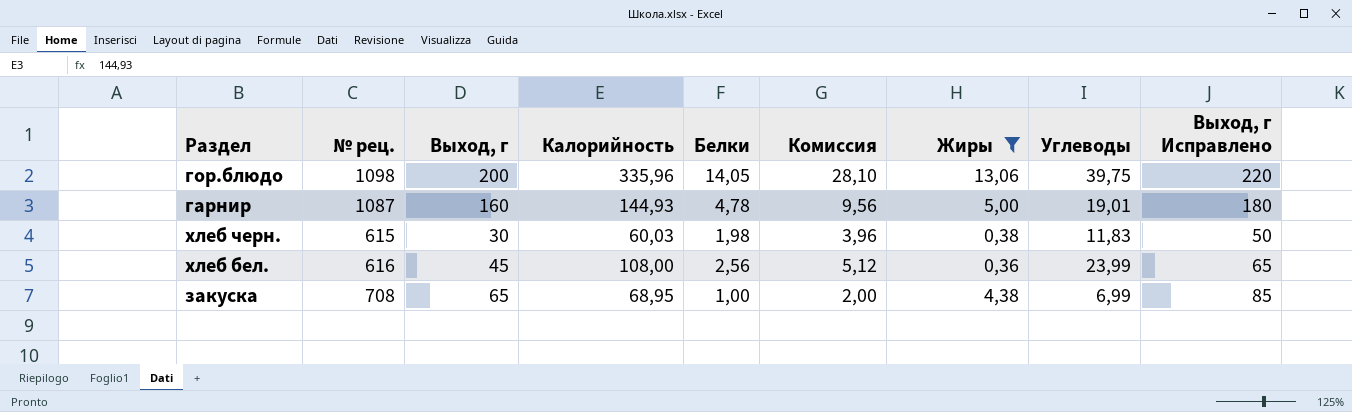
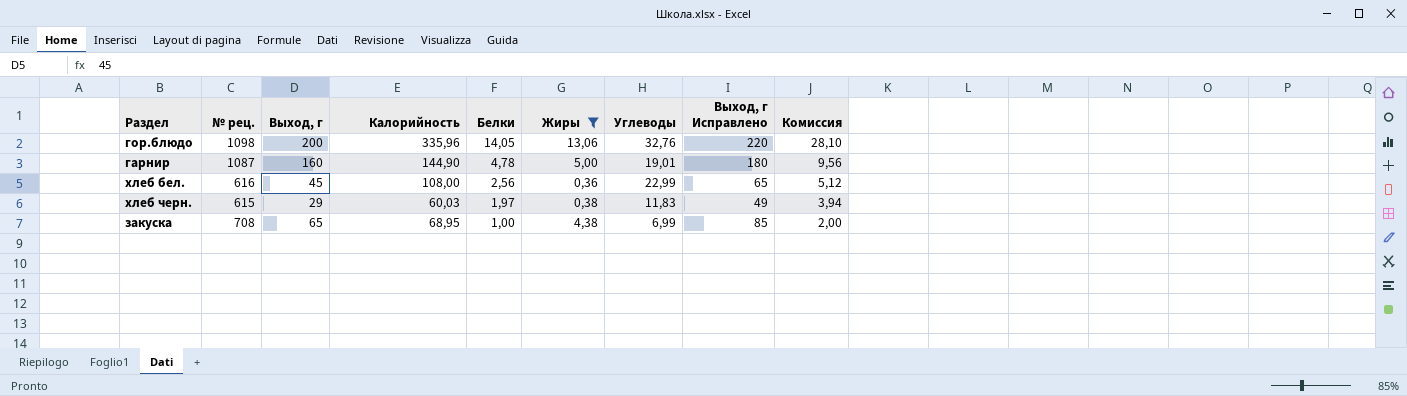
row order: none -> Белки descending
column Комиссия | position: 6 -> 9
гор.блюдо | Углеводы: 39,75 -> 32,76
гарнир | Калорийность: 144,93 -> 144,90
хлеб бел. | Углеводы: 23,99 -> 22,99
хлеб черн. | Выход, г: 30 -> 29
хлеб черн. | Белки: 1,98 -> 1,97
хлеб черн. | Выход, г Исправлено: 50 -> 49
хлеб черн. | Комиссия: 3,96 -> 3,94

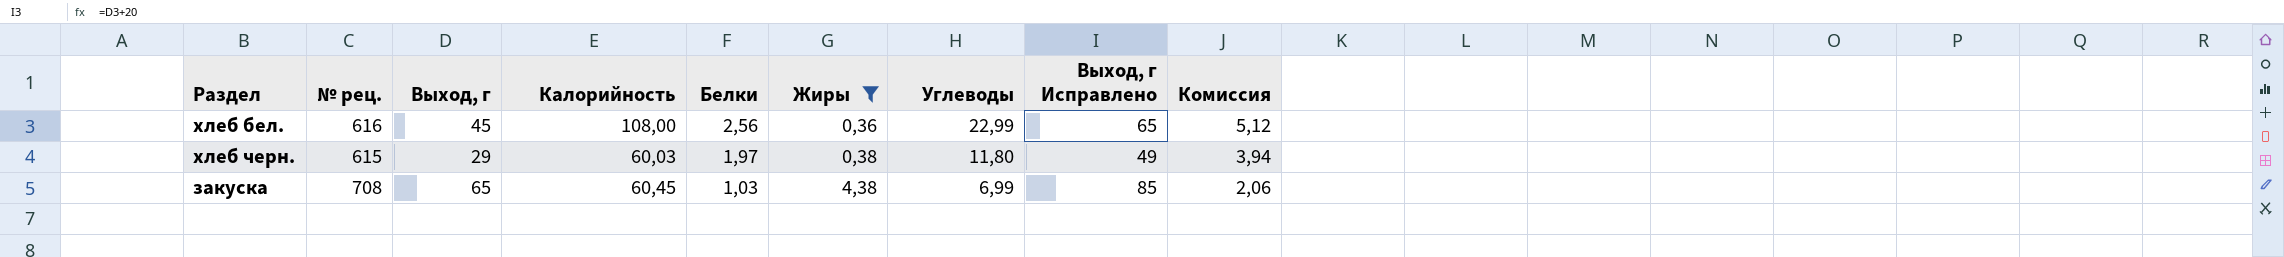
row гор.блюдо: 1098 | 200 | 335,96 | 14,05 | 13,06 | 32,76 | 220 | 28,10 -> none
row гарнир: 1087 | 160 | 144,90 | 4,78 | 5,00 | 19,01 | 180 | 9,56 -> none
хлеб черн. | Углеводы: 11,83 -> 11,80
закуска | Калорийность: 68,95 -> 60,45
закуска | Белки: 1,00 -> 1,03
закуска | Комиссия: 2,00 -> 2,06

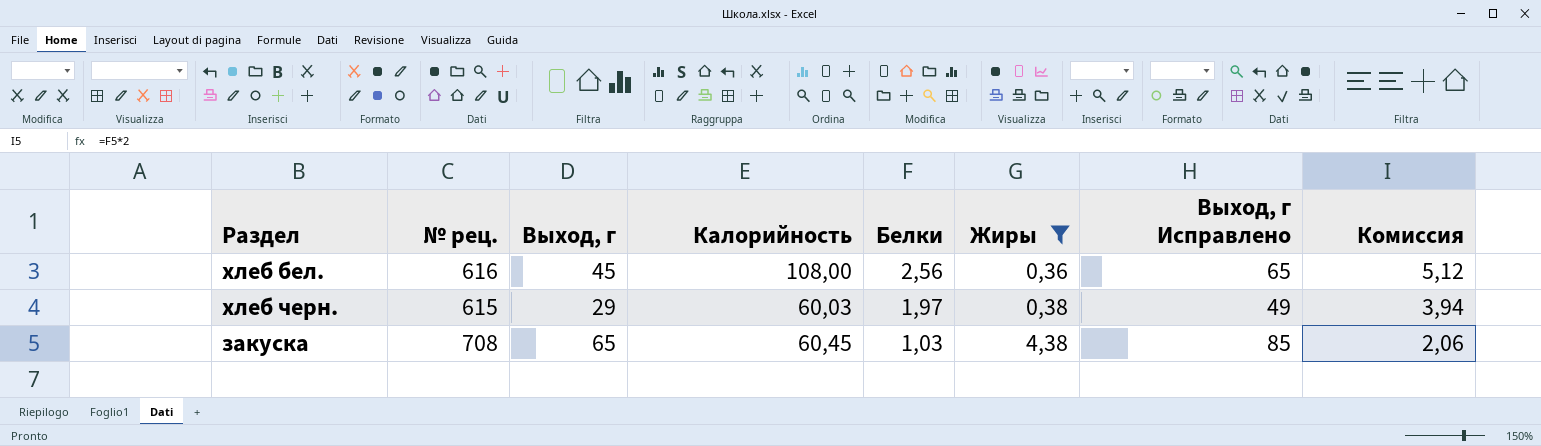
column Углеводы | position: 7 -> none

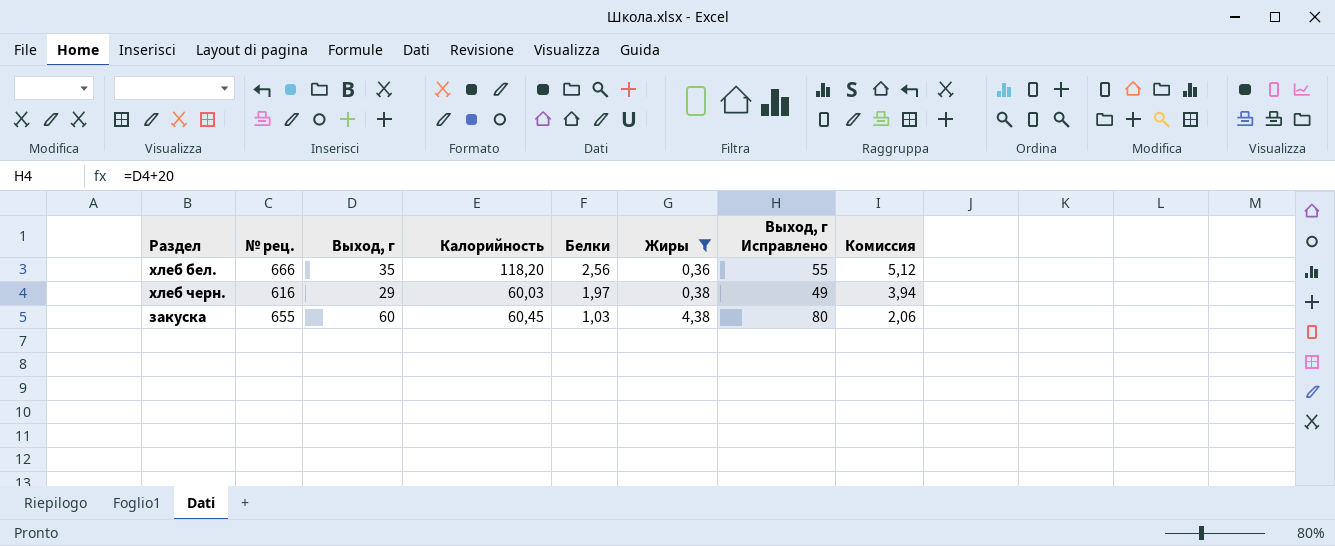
хлеб бел. | № рец.: 616 -> 666
хлеб бел. | Выход, г: 45 -> 35
хлеб бел. | Калорийность: 108,00 -> 118,20
хлеб бел. | Выход, г Исправлено: 65 -> 55
хлеб черн. | № рец.: 615 -> 616
закуска | № рец.: 708 -> 655
закуска | Выход, г: 65 -> 60
закуска | Выход, г Исправлено: 85 -> 80

